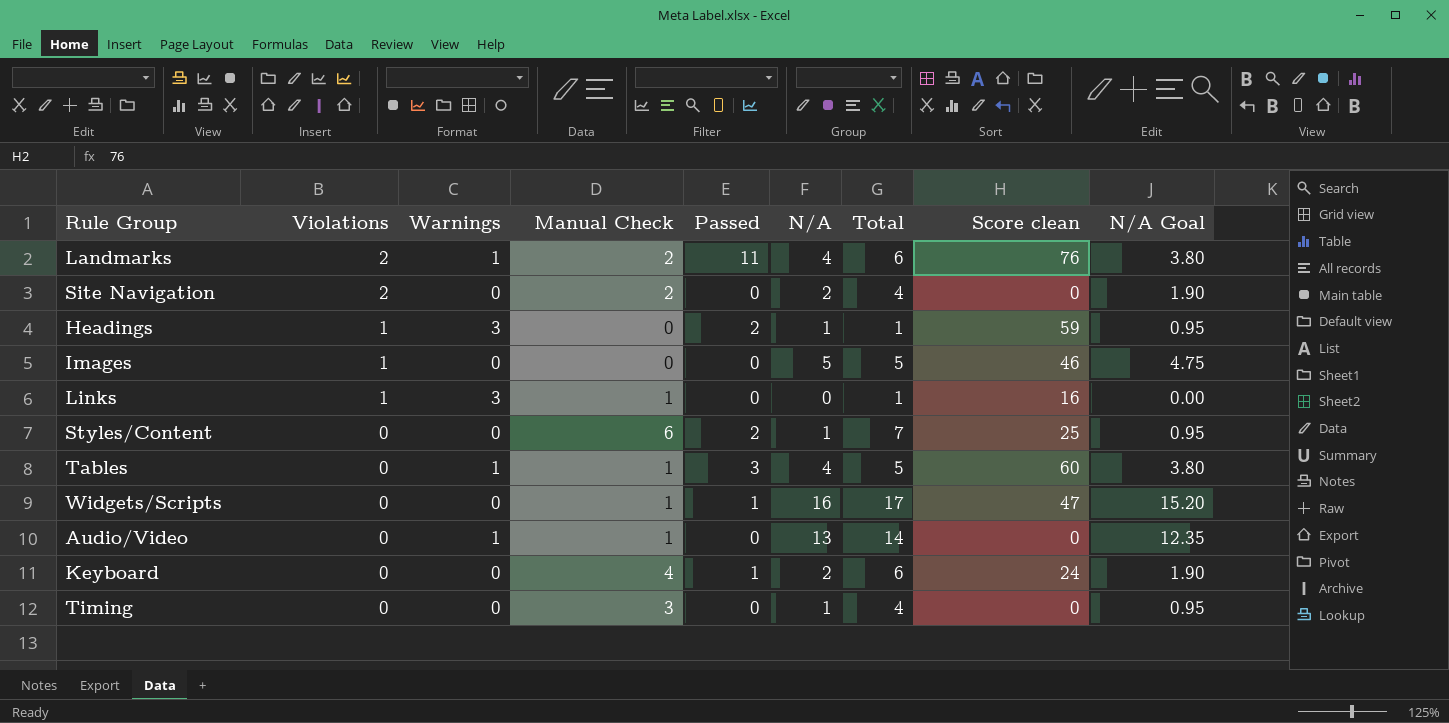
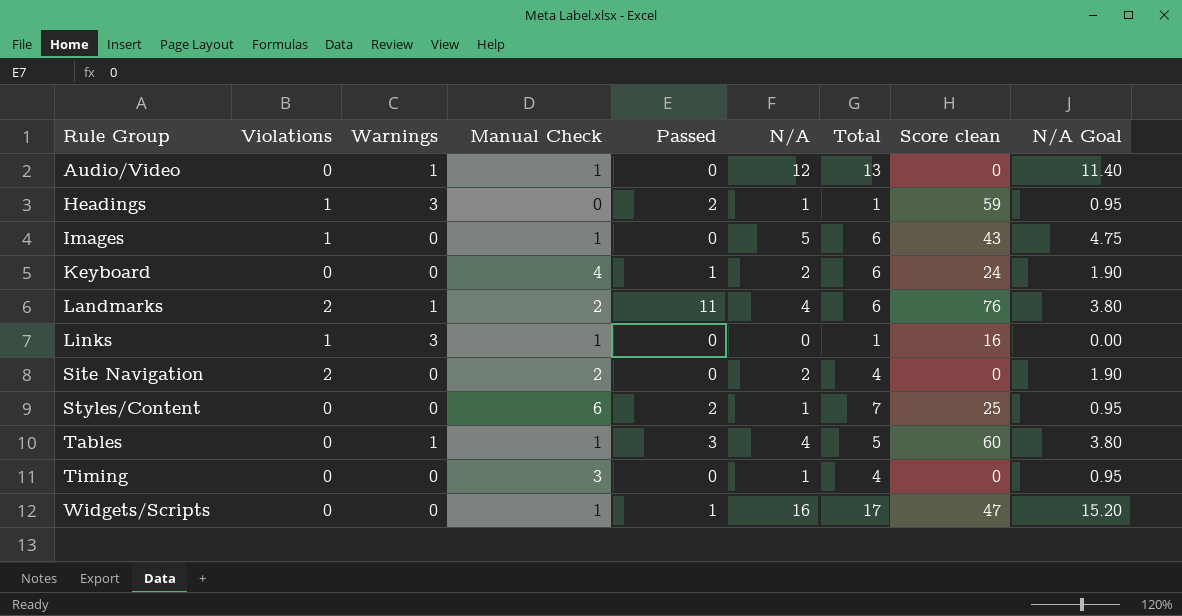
row order: Violations descending -> Rule Group ascending
Audio/Video | N/A: 13 -> 12
Audio/Video | Total: 14 -> 13
Audio/Video | N/A Goal: 12.35 -> 11.40
Images | Manual Check: 0 -> 1
Images | Total: 5 -> 6
Images | Score clean: 46 -> 43

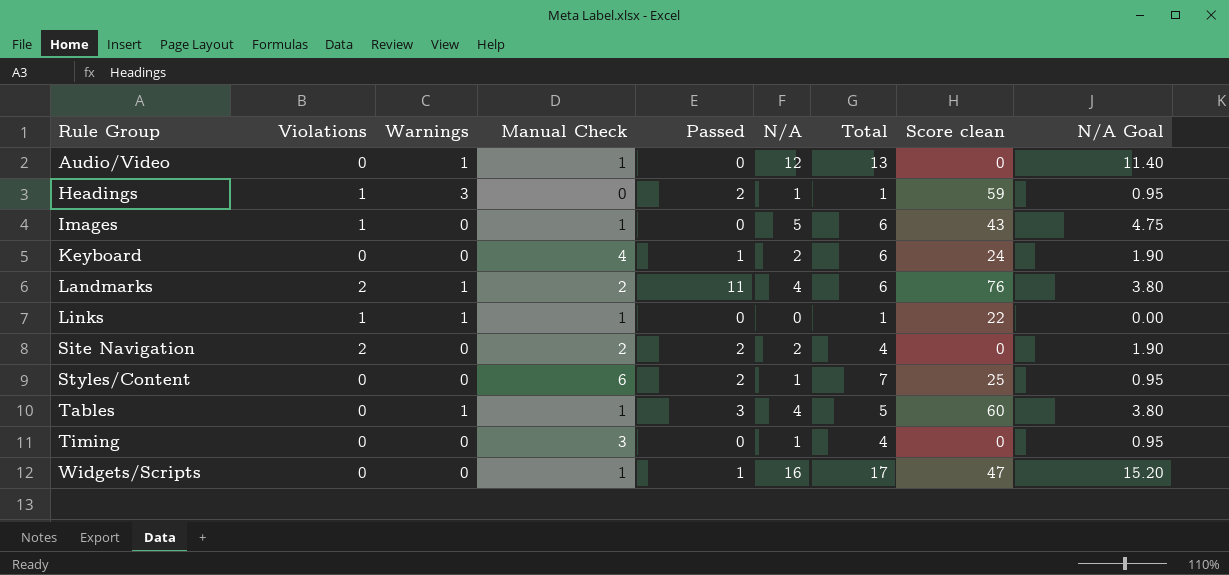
Links | Warnings: 3 -> 1
Links | Score clean: 16 -> 22
Site Navigation | Passed: 0 -> 2

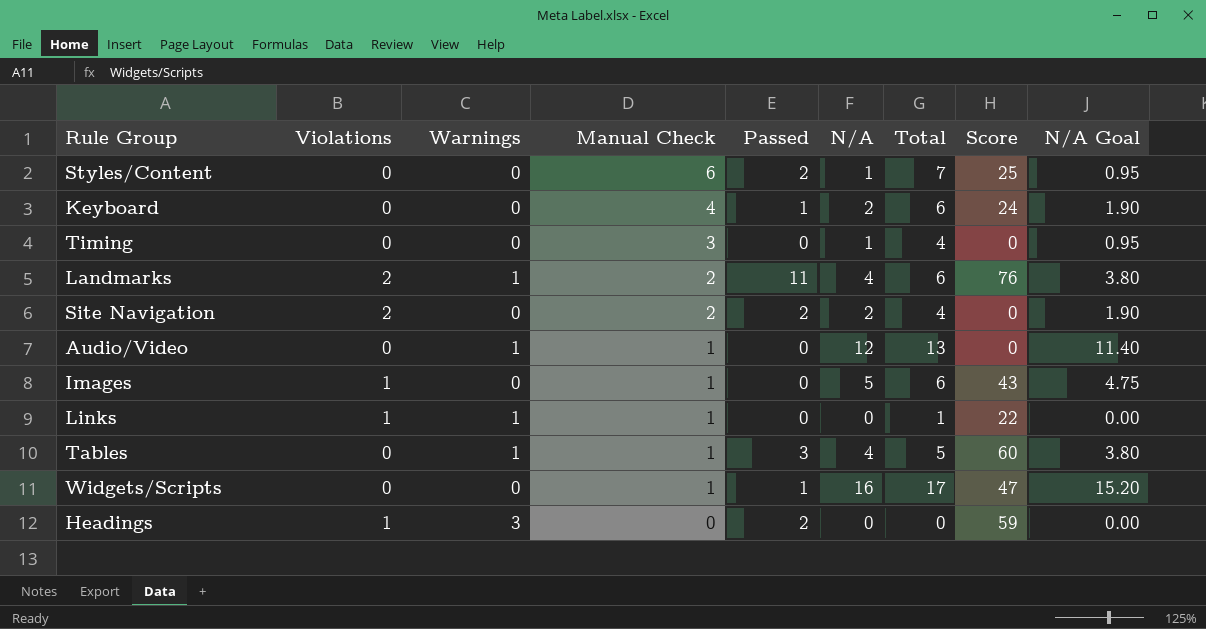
row order: Rule Group ascending -> Manual Check descending
column name: Score clean -> Score
Headings | N/A: 1 -> 0
Headings | Total: 1 -> 0
Headings | N/A Goal: 0.95 -> 0.00

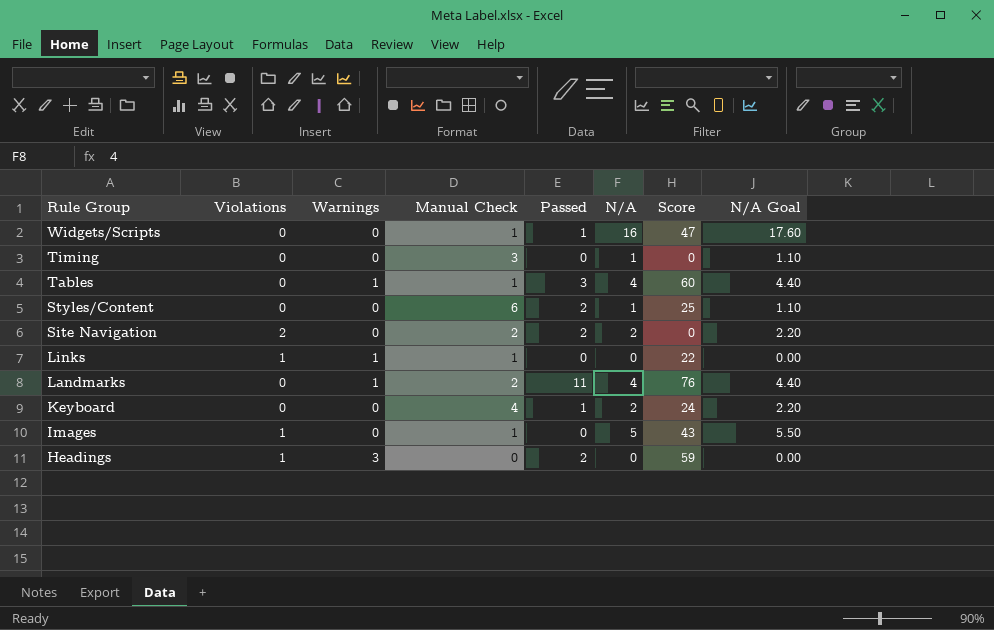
row order: Manual Check descending -> Rule Group descending
column Total | formula: [Manual Check] + [N/A] -> none
column N/A Goal | formula: [N/A] * 0.95 -> [N/A] * 1.1
row Audio/Video: 0 | 1 | 1 | 0 | 12 | 13 | 0 | 11.40 -> none
Landmarks | Violations: 2 -> 0

